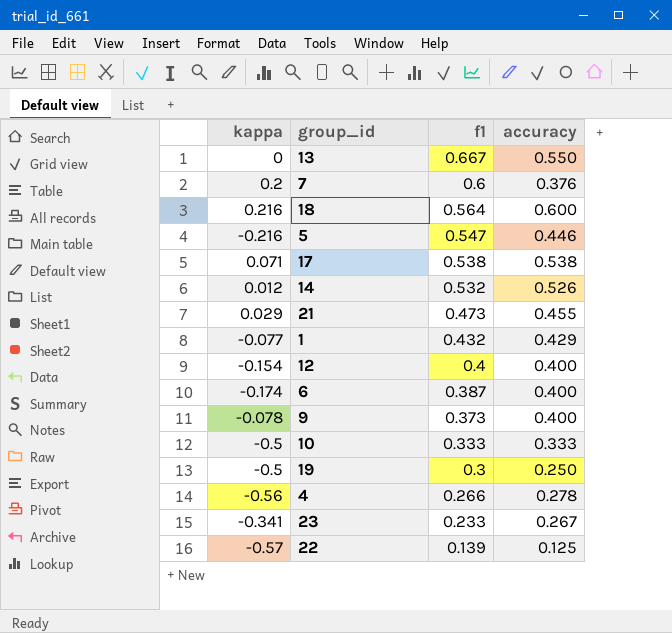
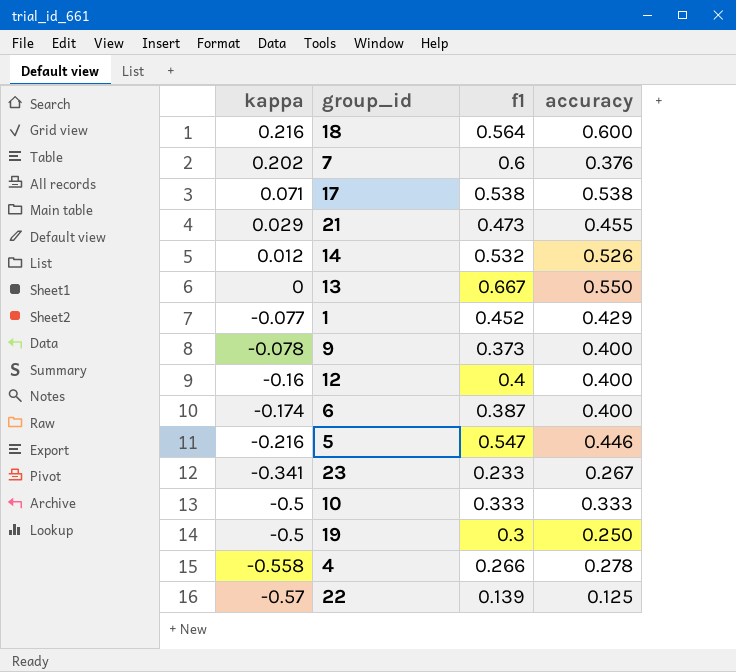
row order: f1 descending -> kappa descending
7 | kappa: 0.2 -> 0.202
1 | f1: 0.432 -> 0.452
12 | kappa: -0.154 -> -0.16
4 | kappa: -0.56 -> -0.558

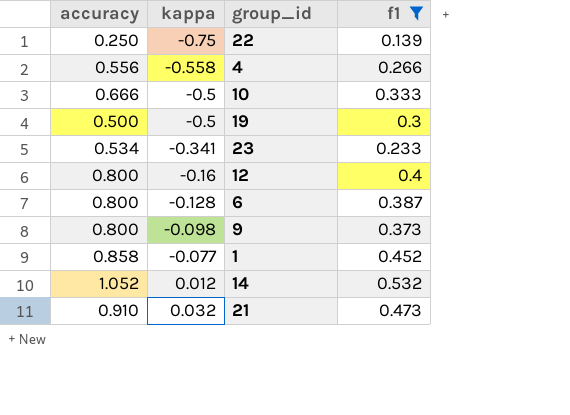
filter: none -> f1 <= 0.532
row order: kappa descending -> kappa ascending
column accuracy | position: 4 -> 1
22 | accuracy: 0.125 -> 0.250
22 | kappa: -0.57 -> -0.75
4 | accuracy: 0.278 -> 0.556
10 | accuracy: 0.333 -> 0.666
19 | accuracy: 0.250 -> 0.500
23 | accuracy: 0.267 -> 0.534
12 | accuracy: 0.400 -> 0.800
6 | accuracy: 0.400 -> 0.800
6 | kappa: -0.174 -> -0.128
9 | accuracy: 0.400 -> 0.800
9 | kappa: -0.078 -> -0.098
1 | accuracy: 0.429 -> 0.858
14 | accuracy: 0.526 -> 1.052
21 | accuracy: 0.455 -> 0.910
21 | kappa: 0.029 -> 0.032

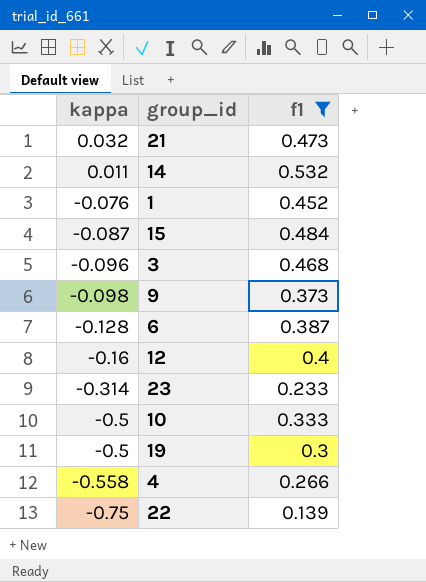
row order: kappa ascending -> kappa descending
column accuracy | position: 1 -> none
14 | kappa: 0.012 -> 0.011
1 | kappa: -0.077 -> -0.076
row 15: none -> -0.087 | 0.484
row 3: none -> -0.096 | 0.468
23 | kappa: -0.341 -> -0.314

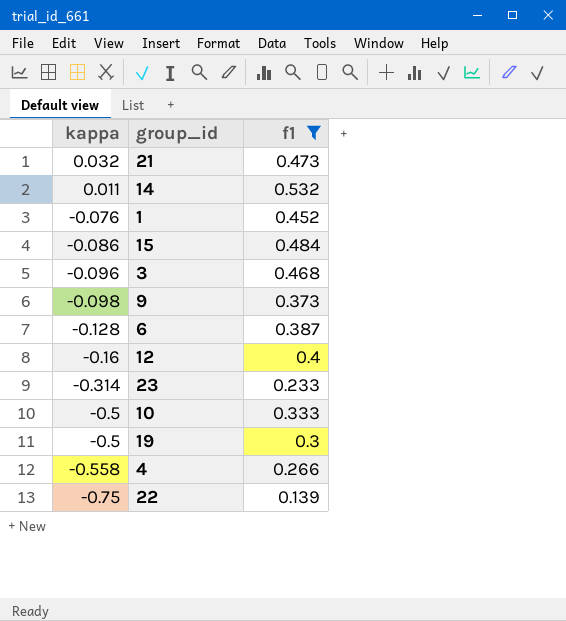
15 | kappa: -0.087 -> -0.086

